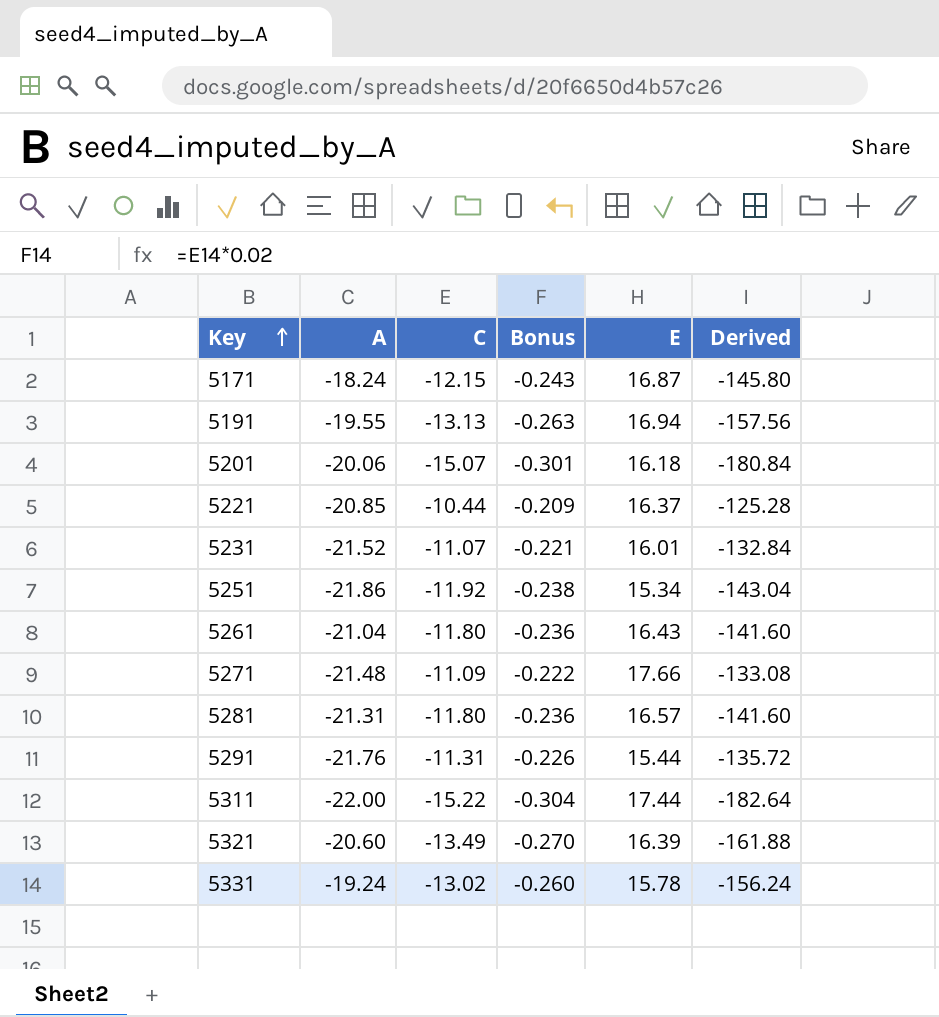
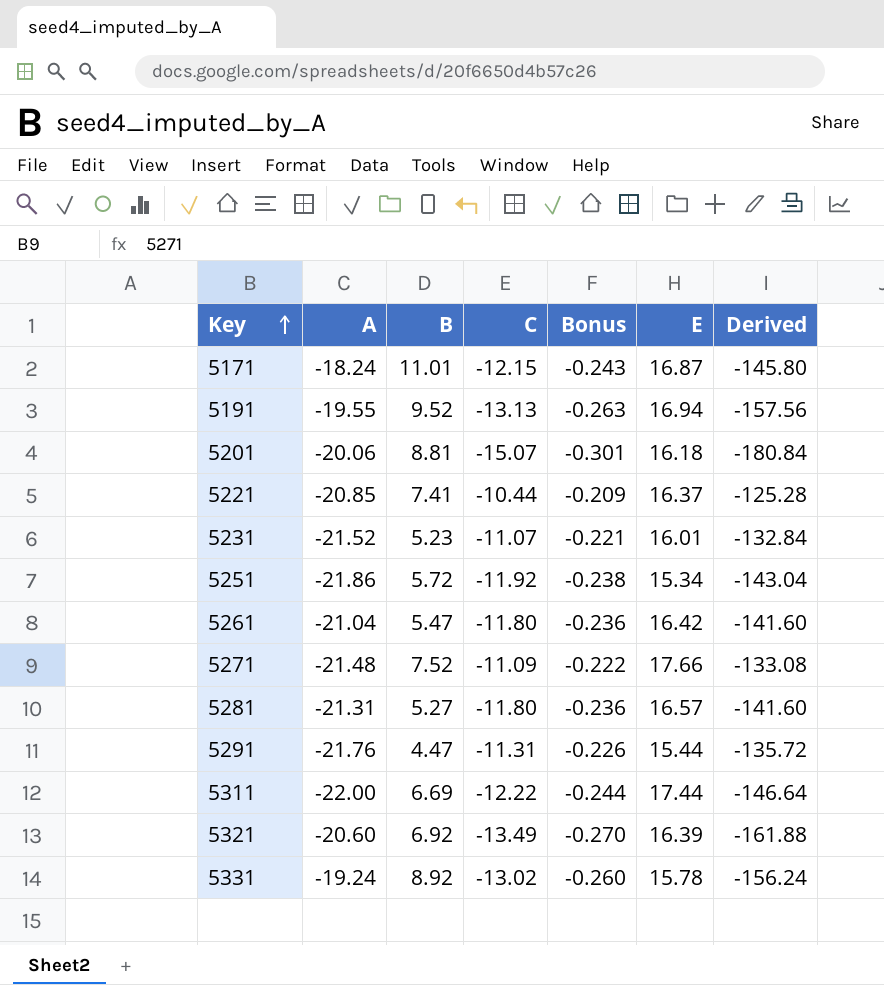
column B | position: none -> 3
5261 | E: 16.43 -> 16.42
5311 | C: -15.22 -> -12.22
5311 | Bonus: -0.304 -> -0.244
5311 | Derived: -182.64 -> -146.64

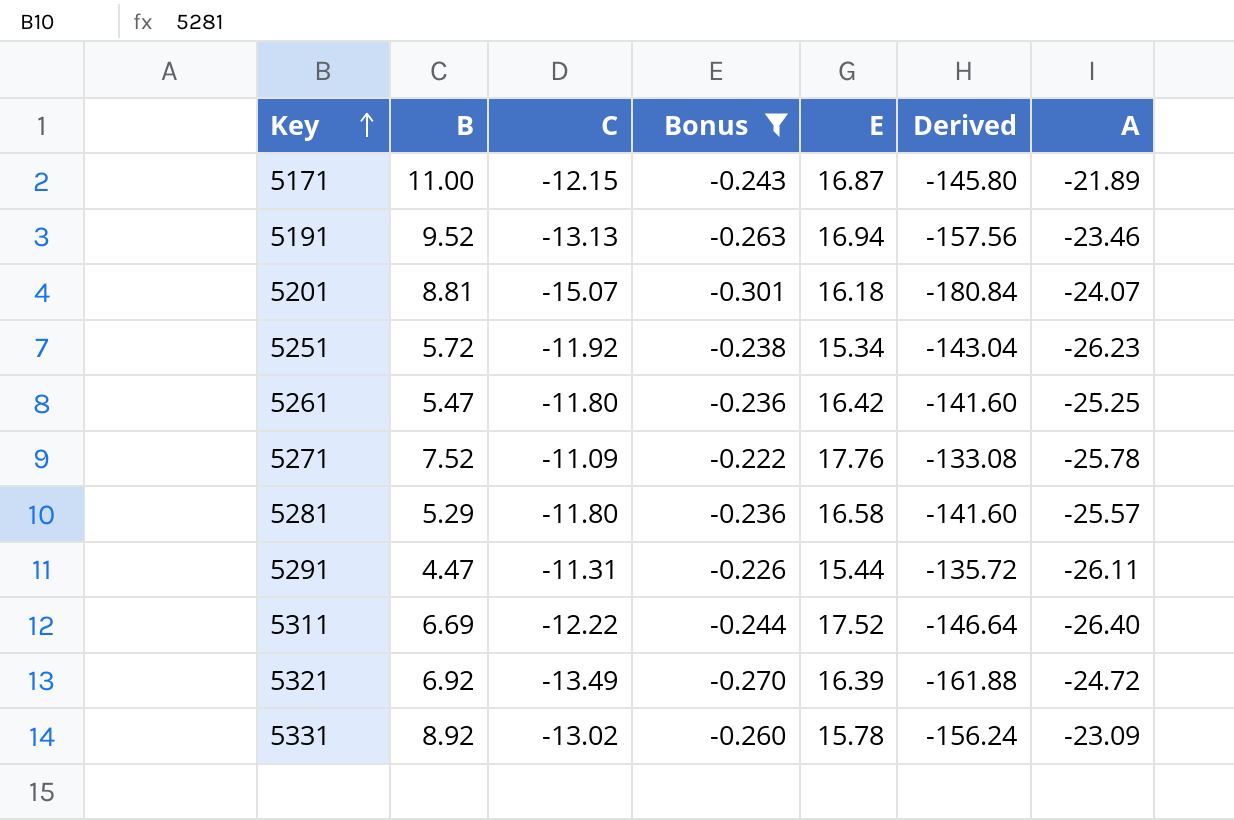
filter: none -> Bonus <= -0.222
column A | position: 2 -> 7
5171 | B: 11.01 -> 11.00
5171 | A: -18.24 -> -21.89
5191 | A: -19.55 -> -23.46
5201 | A: -20.06 -> -24.07
5251 | A: -21.86 -> -26.23
5261 | A: -21.04 -> -25.25
5271 | E: 17.66 -> 17.76
5271 | A: -21.48 -> -25.78
5281 | B: 5.27 -> 5.29
5281 | E: 16.57 -> 16.58
5281 | A: -21.31 -> -25.57
5291 | A: -21.76 -> -26.11
5311 | E: 17.44 -> 17.52
5311 | A: -22.00 -> -26.40
5321 | A: -20.60 -> -24.72
5331 | A: -19.24 -> -23.09

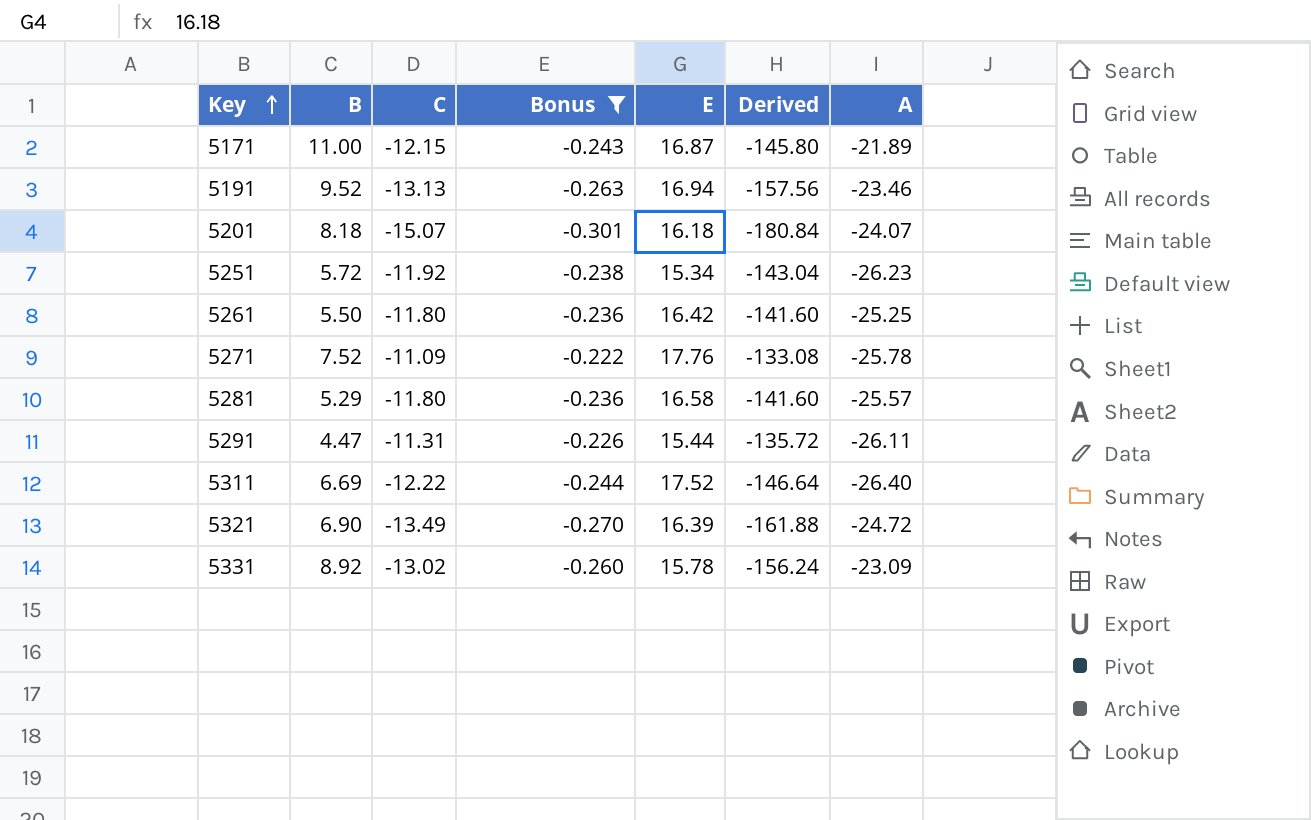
5201 | B: 8.81 -> 8.18
5261 | B: 5.47 -> 5.50
5321 | B: 6.92 -> 6.90

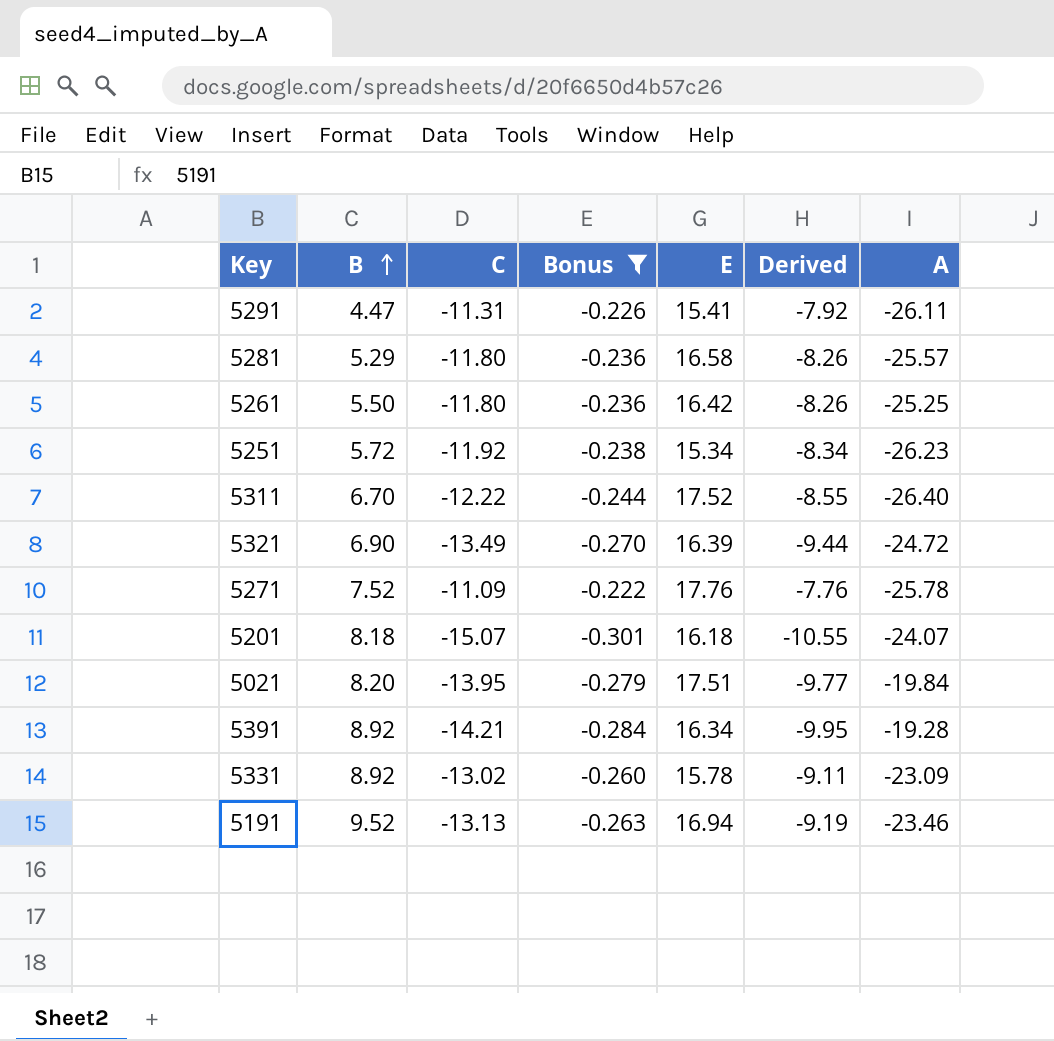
row order: Key ascending -> B ascending
column Derived | formula: [C] * 12 -> [C] * 0.7
row 5171: 11.00 | -12.15 | -0.243 | 16.87 | -145.80 | -21.89 -> none
5291 | E: 15.44 -> 15.41
5311 | B: 6.69 -> 6.70
row 5021: none -> 8.20 | -13.95 | -0.279 | 17.51 | -9.77 | -19.84
row 5391: none -> 8.92 | -14.21 | -0.284 | 16.34 | -9.95 | -19.28

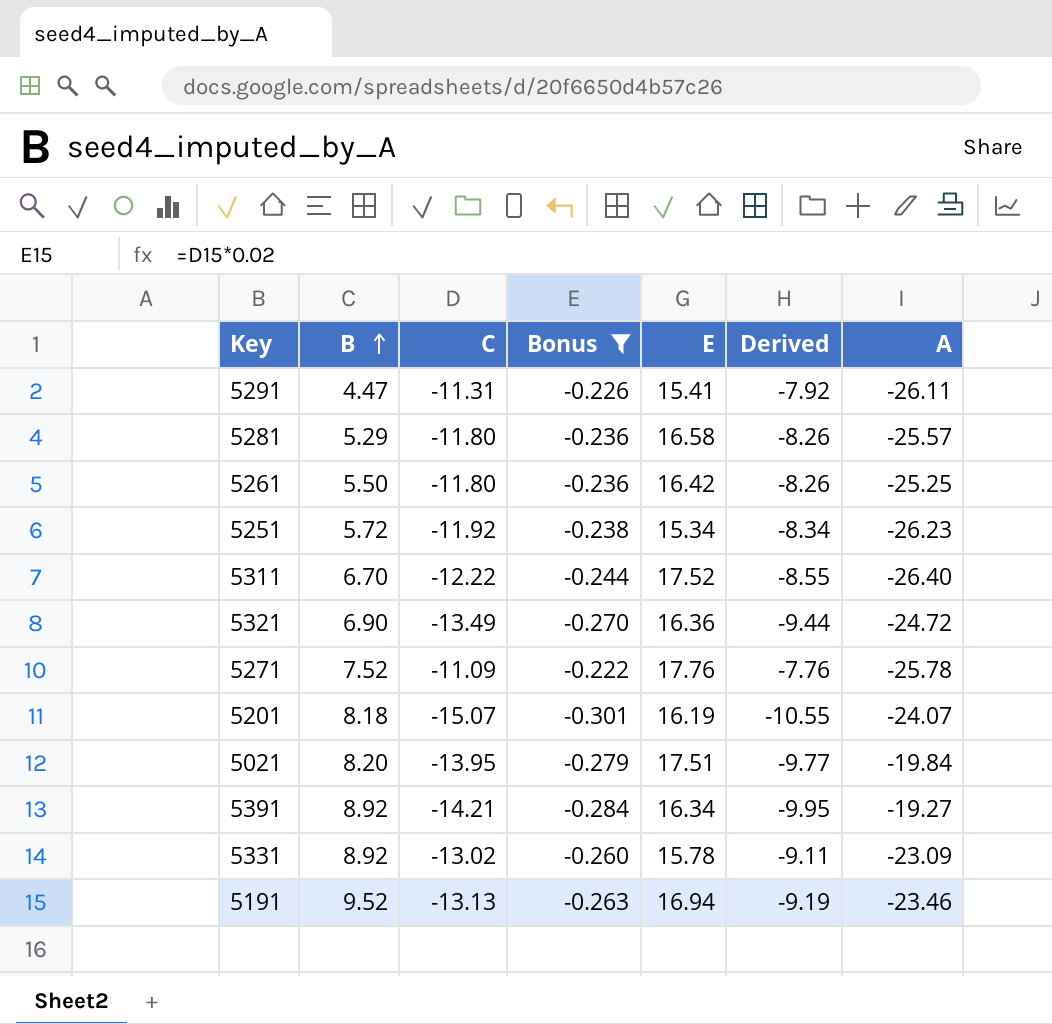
5321 | E: 16.39 -> 16.36
5201 | E: 16.18 -> 16.19
5391 | A: -19.28 -> -19.27

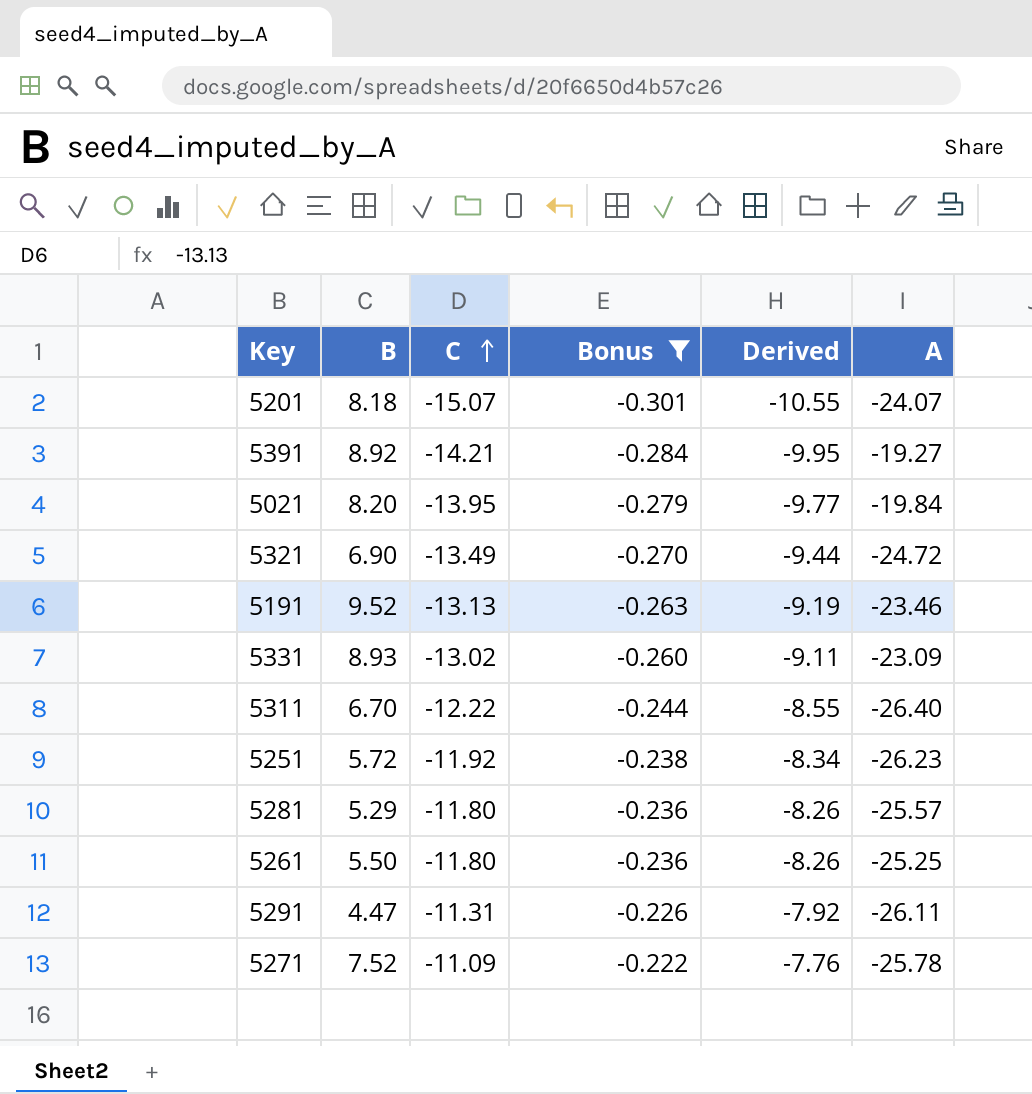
row order: B ascending -> C ascending
column E | position: 5 -> none
5331 | B: 8.92 -> 8.93

